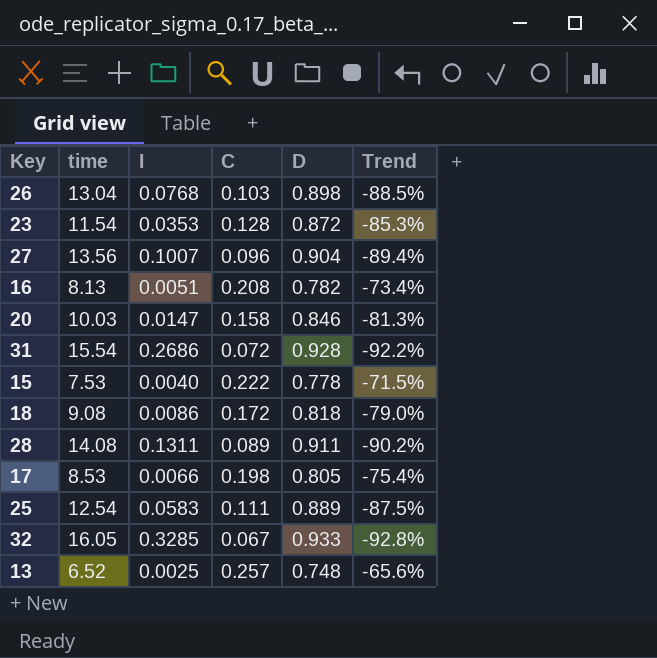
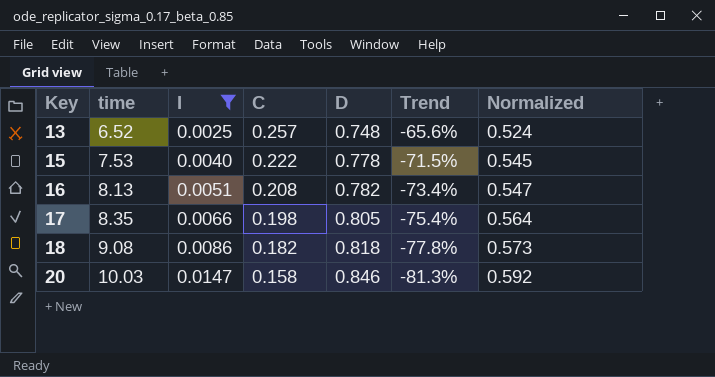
filter: none -> I <= 0.0147
row order: none -> Key ascending
column Normalized | formula: none -> [D] * 0.7
17 | time: 8.53 -> 8.35
18 | C: 0.172 -> 0.182
18 | Trend: -79.0% -> -77.8%

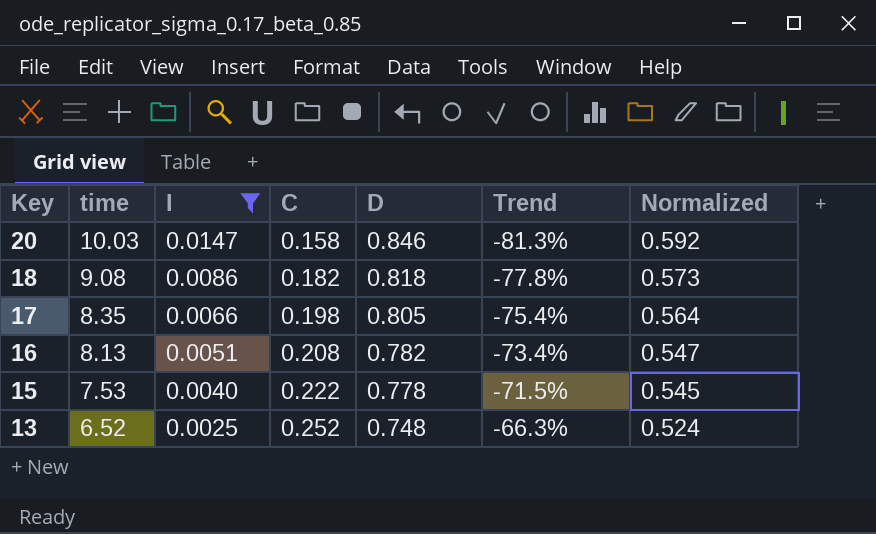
row order: Key ascending -> Key descending
13 | C: 0.257 -> 0.252
13 | Trend: -65.6% -> -66.3%

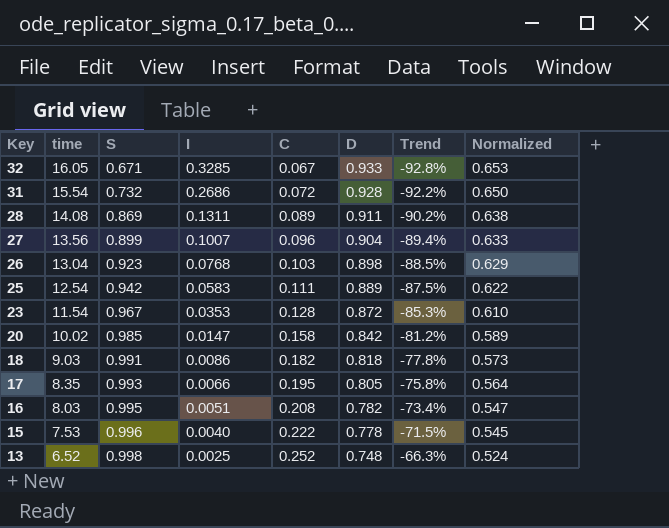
filter: I <= 0.0147 -> none
column S | position: none -> 3
20 | time: 10.03 -> 10.02
20 | D: 0.846 -> 0.842
20 | Trend: -81.3% -> -81.2%
20 | Normalized: 0.592 -> 0.589
18 | time: 9.08 -> 9.03
17 | C: 0.198 -> 0.195
17 | Trend: -75.4% -> -75.8%
16 | time: 8.13 -> 8.03

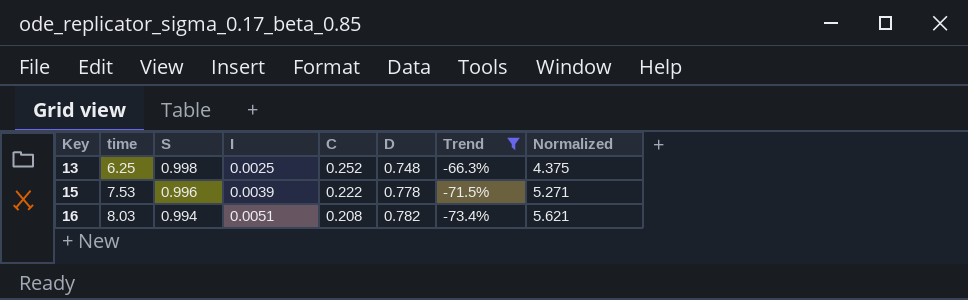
filter: none -> Trend >= -73.4%
row order: Key descending -> Key ascending
column Normalized | formula: [D] * 0.7 -> [time] * 0.7
13 | time: 6.52 -> 6.25
15 | I: 0.0040 -> 0.0039
16 | S: 0.995 -> 0.994

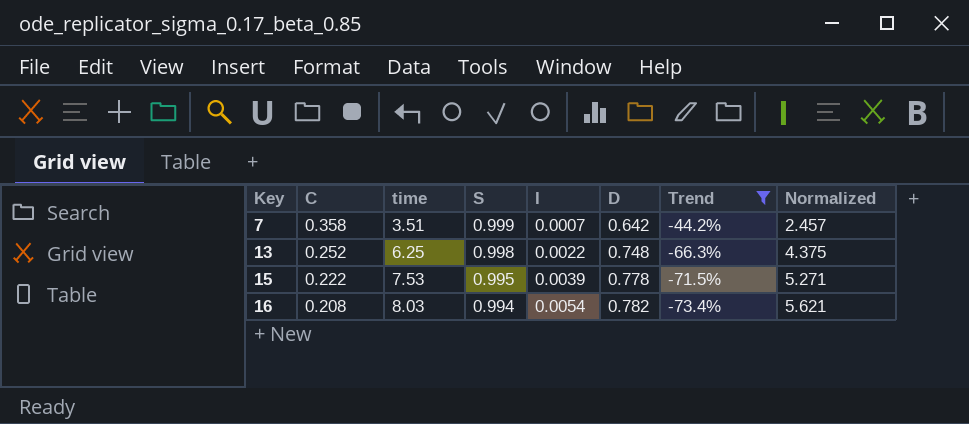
column C | position: 5 -> 2
row 7: none -> 0.358 | 3.51 | 0.999 | 0.0007 | 0.642 | -44.2% | 2.457
13 | I: 0.0025 -> 0.0022
15 | S: 0.996 -> 0.995
16 | I: 0.0051 -> 0.0054

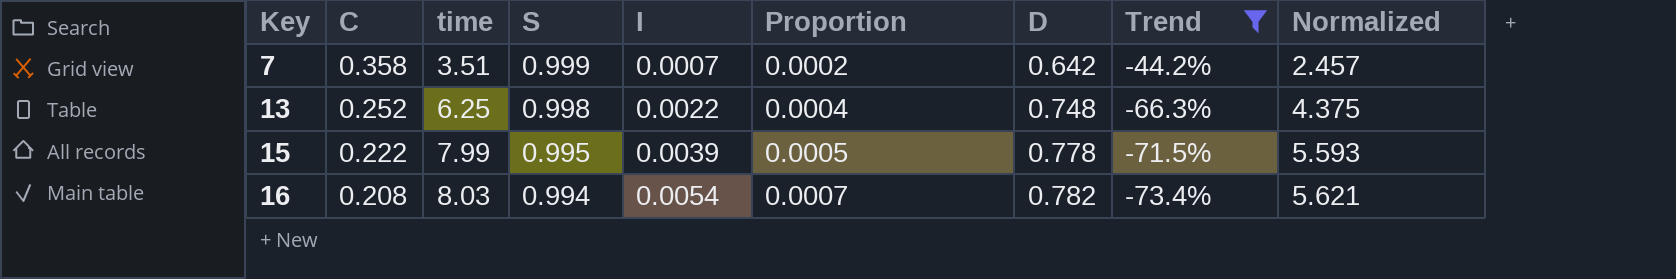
column Proportion | formula: none -> [I] / [time]
15 | time: 7.53 -> 7.99
15 | Normalized: 5.271 -> 5.593

